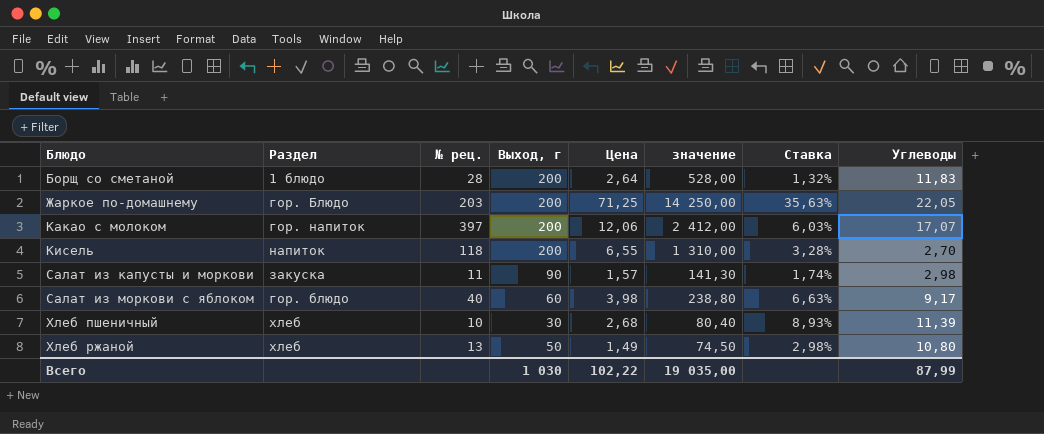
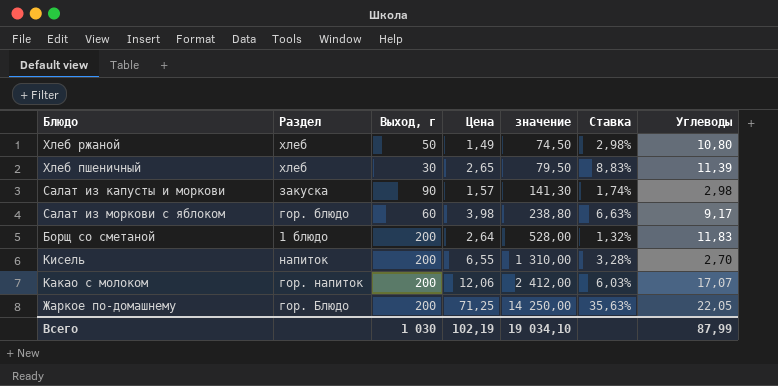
row order: Блюдо ascending -> значение ascending
column № рец. | position: 3 -> none
Хлеб пшеничный | Цена: 2,68 -> 2,65
Хлеб пшеничный | значение: 80,40 -> 79,50
Хлеб пшеничный | Ставка: 8,93% -> 8,83%
Всего | Цена: 102,22 -> 102,19
Всего | значение: 19 035,00 -> 19 034,10

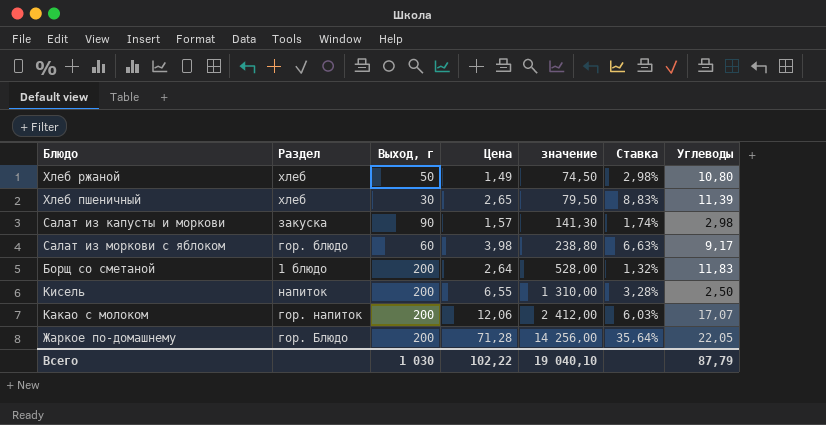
Кисель | Углеводы: 2,70 -> 2,50
Жаркое по-домашнему | Цена: 71,25 -> 71,28
Жаркое по-домашнему | значение: 14 250,00 -> 14 256,00
Жаркое по-домашнему | Ставка: 35,63% -> 35,64%
Всего | Цена: 102,19 -> 102,22
Всего | значение: 19 034,10 -> 19 040,10
Всего | Углеводы: 87,99 -> 87,79

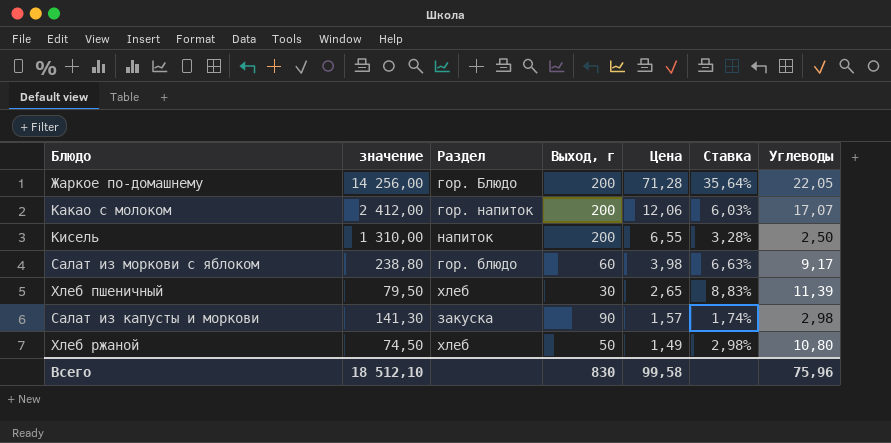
row order: значение ascending -> Цена descending
column значение | position: 5 -> 2
row Борщ со сметаной: 1 блюдо | 200 | 2,64 | 528,00 | 1,32% | 11,83 -> none
Всего | значение: 19 040,10 -> 18 512,10
Всего | Выход, г: 1 030 -> 830
Всего | Цена: 102,22 -> 99,58
Всего | Углеводы: 87,79 -> 75,96

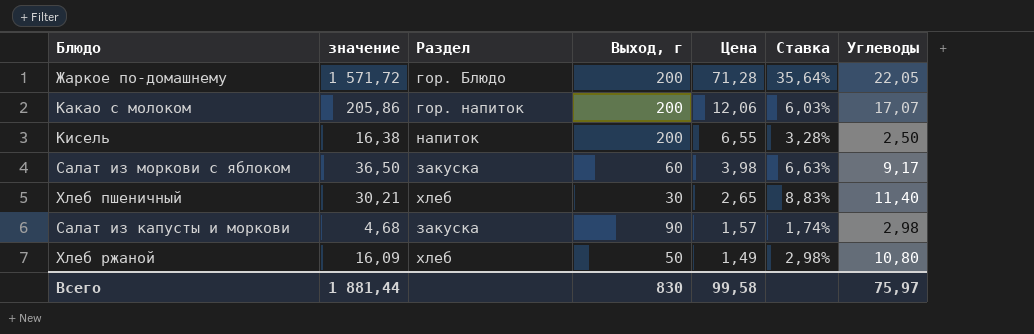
column значение | formula: [Выход, г] * [Цена] -> [Цена] * [Углеводы]
Салат из моркови с яблоком | Раздел: гор. блюдо -> закуска
Хлеб пшеничный | Углеводы: 11,39 -> 11,40
Всего | значение: 18 512,10 -> 1 881,44
Всего | Углеводы: 75,96 -> 75,97

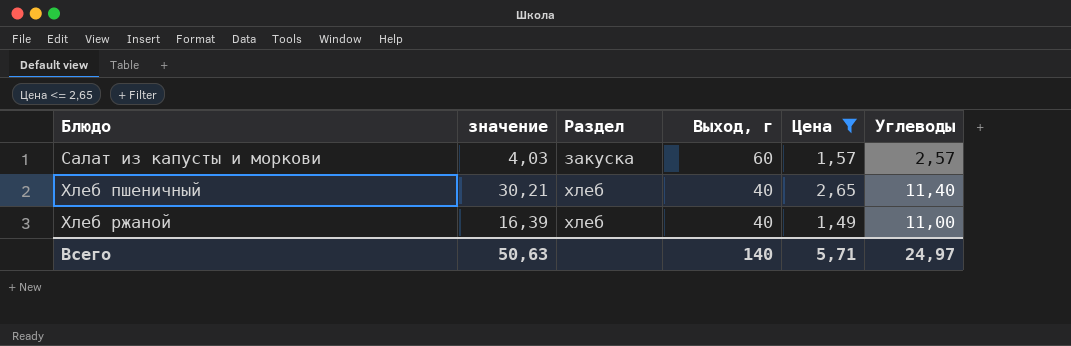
filter: none -> Цена <= 2,65
row order: Цена descending -> Блюдо ascending
column Ставка | formula: [Цена] / [Выход, г] -> none
Салат из капусты и моркови | значение: 4,68 -> 4,03
Салат из капусты и моркови | Выход, г: 90 -> 60
Салат из капусты и моркови | Углеводы: 2,98 -> 2,57
Хлеб пшеничный | Выход, г: 30 -> 40
Хлеб ржаной | значение: 16,09 -> 16,39
Хлеб ржаной | Выход, г: 50 -> 40
Хлеб ржаной | Углеводы: 10,80 -> 11,00
Всего | значение: 1 881,44 -> 50,63
Всего | Выход, г: 830 -> 140
Всего | Цена: 99,58 -> 5,71
Всего | Углеводы: 75,97 -> 24,97

